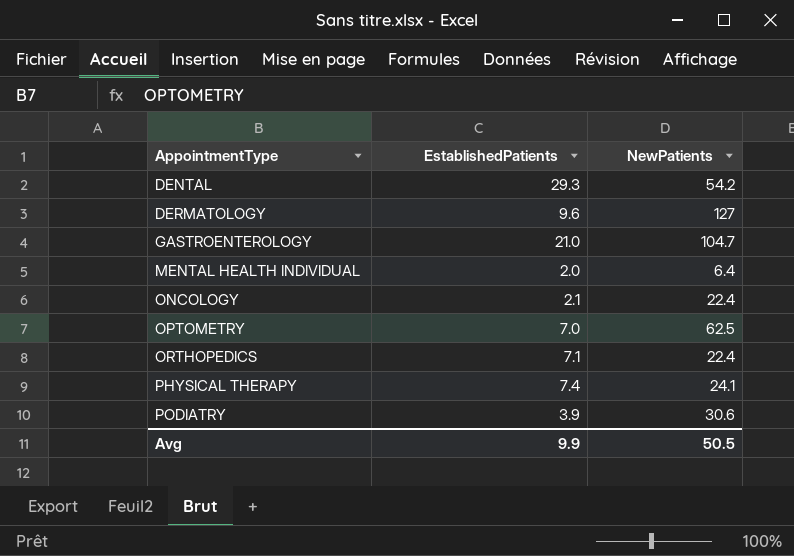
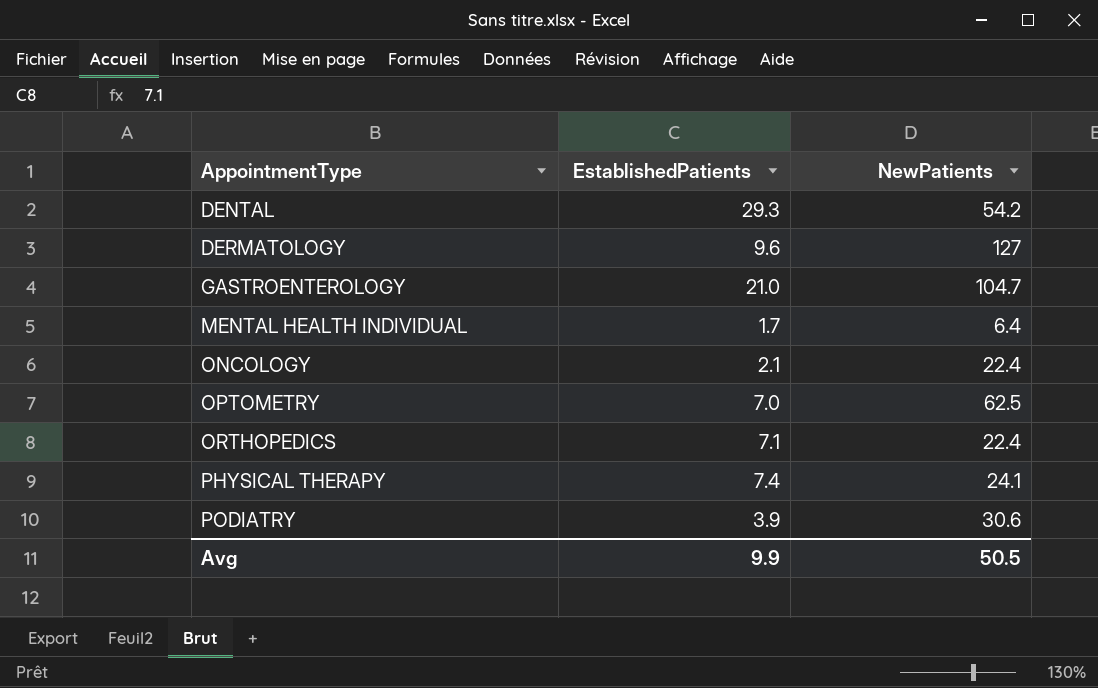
MENTAL HEALTH INDIVIDUAL | EstablishedPatients: 2.0 -> 1.7

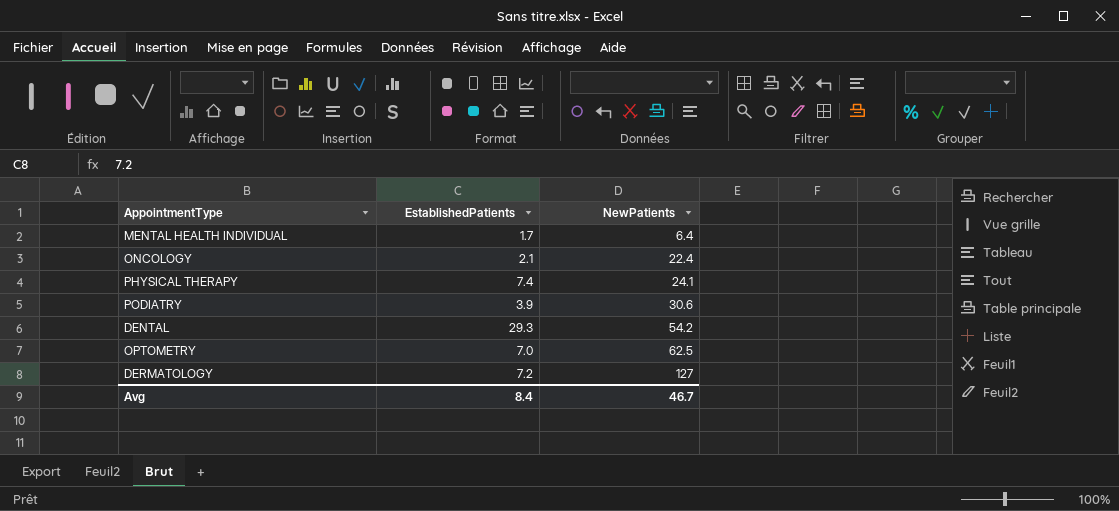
row order: AppointmentType ascending -> NewPatients ascending
row GASTROENTEROLOGY: 21.0 | 104.7 -> none
row ORTHOPEDICS: 7.1 | 22.4 -> none
DERMATOLOGY | EstablishedPatients: 9.6 -> 7.2
Avg | EstablishedPatients: 9.9 -> 8.4
Avg | NewPatients: 50.5 -> 46.7

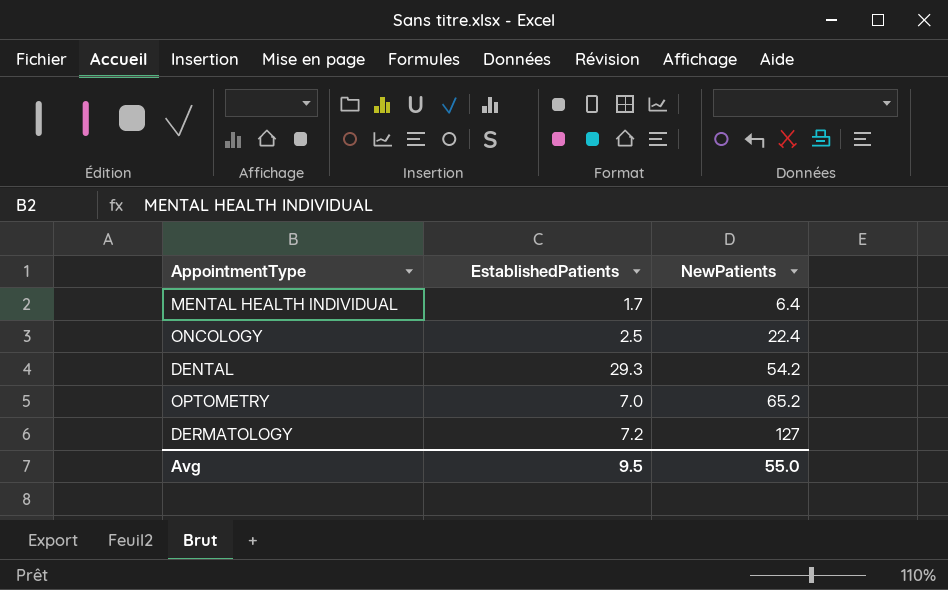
row PHYSICAL THERAPY: 7.4 | 24.1 -> none
row PODIATRY: 3.9 | 30.6 -> none
ONCOLOGY | EstablishedPatients: 2.1 -> 2.5
OPTOMETRY | NewPatients: 62.5 -> 65.2
Avg | EstablishedPatients: 8.4 -> 9.5
Avg | NewPatients: 46.7 -> 55.0

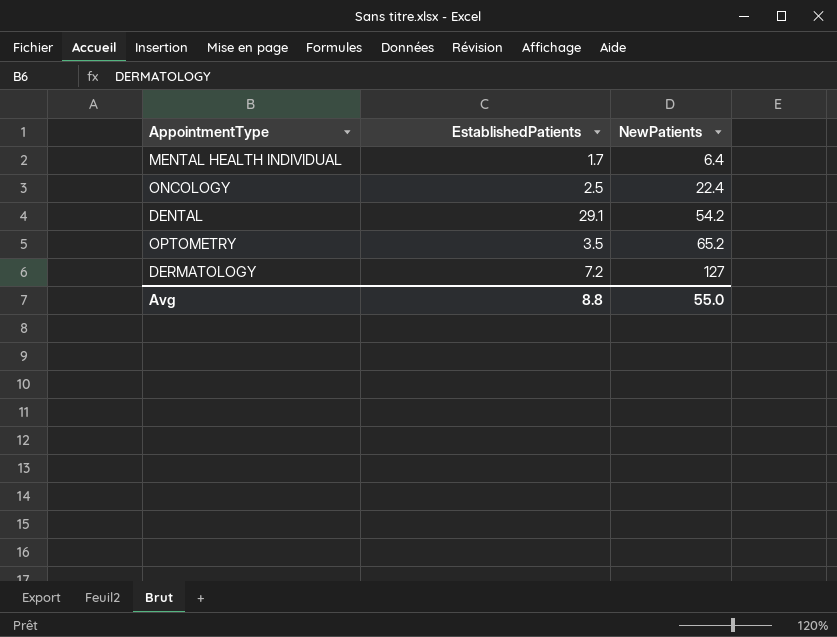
DENTAL | EstablishedPatients: 29.3 -> 29.1
OPTOMETRY | EstablishedPatients: 7.0 -> 3.5
Avg | EstablishedPatients: 9.5 -> 8.8

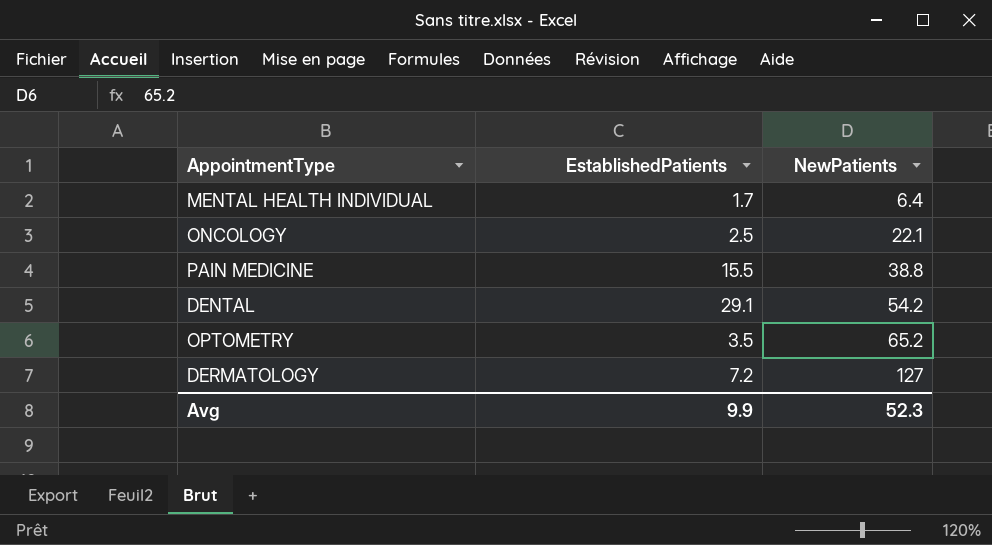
ONCOLOGY | NewPatients: 22.4 -> 22.1
row PAIN MEDICINE: none -> 15.5 | 38.8
Avg | EstablishedPatients: 8.8 -> 9.9
Avg | NewPatients: 55.0 -> 52.3

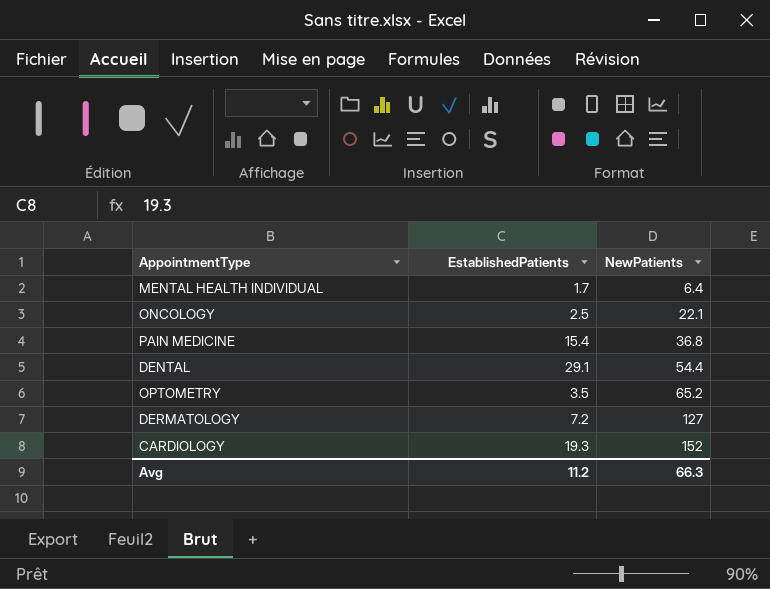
PAIN MEDICINE | EstablishedPatients: 15.5 -> 15.4
PAIN MEDICINE | NewPatients: 38.8 -> 36.8
DENTAL | NewPatients: 54.2 -> 54.4
row CARDIOLOGY: none -> 19.3 | 152
Avg | EstablishedPatients: 9.9 -> 11.2
Avg | NewPatients: 52.3 -> 66.3

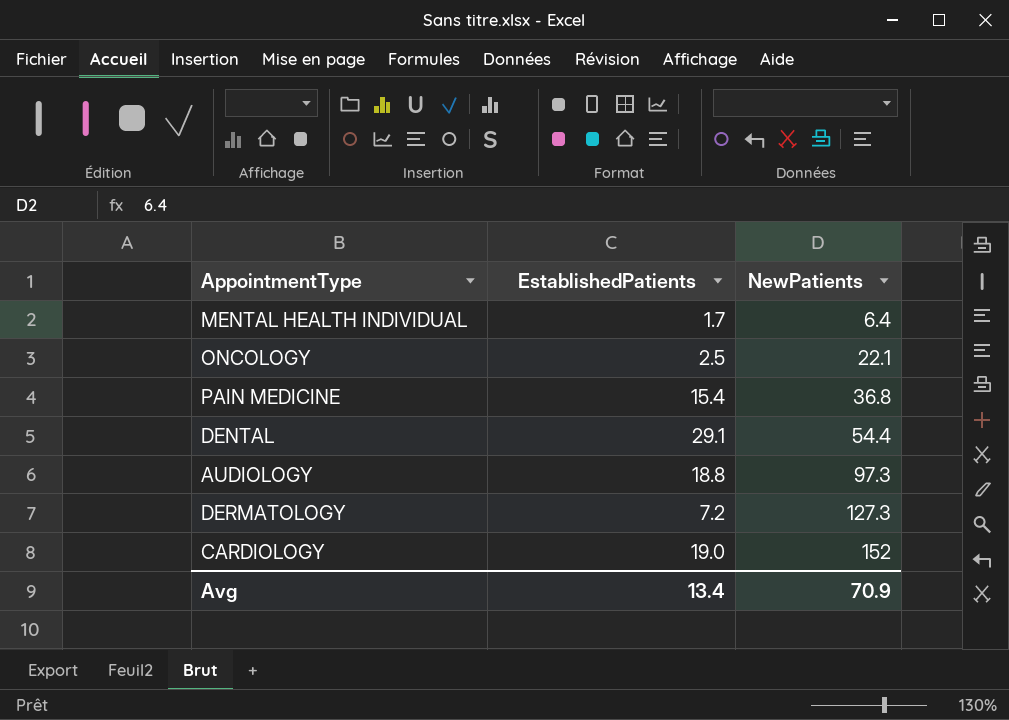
row OPTOMETRY: 3.5 | 65.2 -> none
row AUDIOLOGY: none -> 18.8 | 97.3
DERMATOLOGY | NewPatients: 127 -> 127.3
CARDIOLOGY | EstablishedPatients: 19.3 -> 19.0
Avg | EstablishedPatients: 11.2 -> 13.4
Avg | NewPatients: 66.3 -> 70.9

